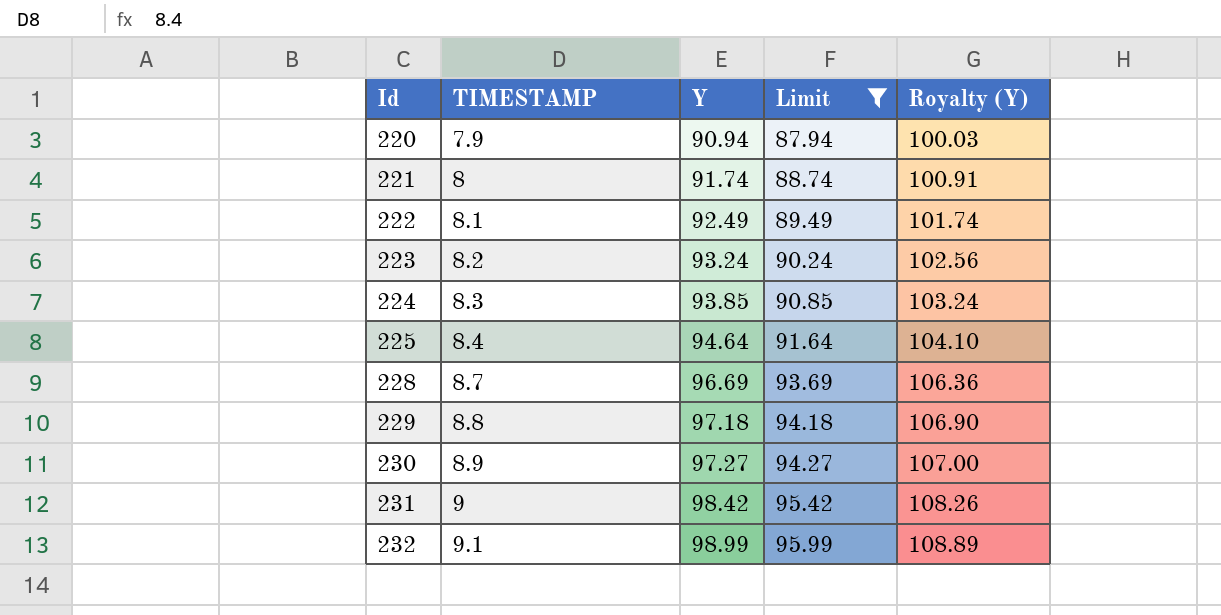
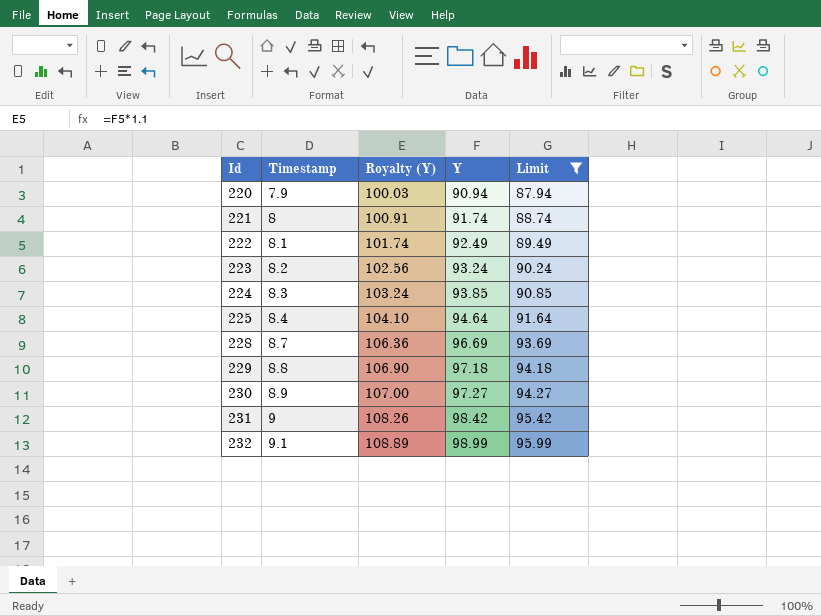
column name: TIMESTAMP -> Timestamp
column Royalty (Y) | position: 5 -> 3

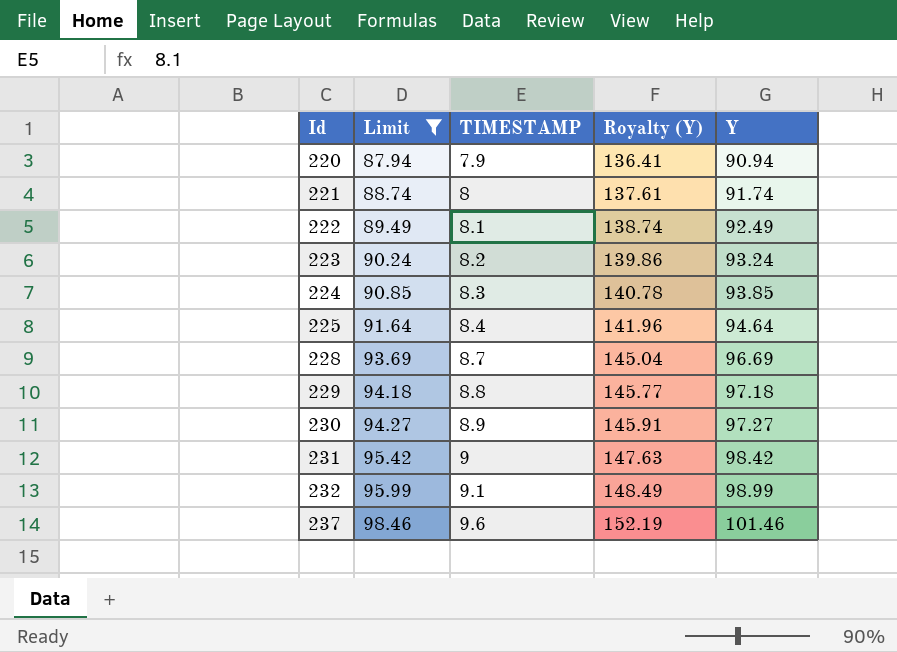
column Limit | position: 5 -> 2
column name: Timestamp -> TIMESTAMP
column Royalty (Y) | formula: [Y] * 1.1 -> [Y] * 1.5
row 237: none -> 98.46 | 9.6 | 152.19 | 101.46

